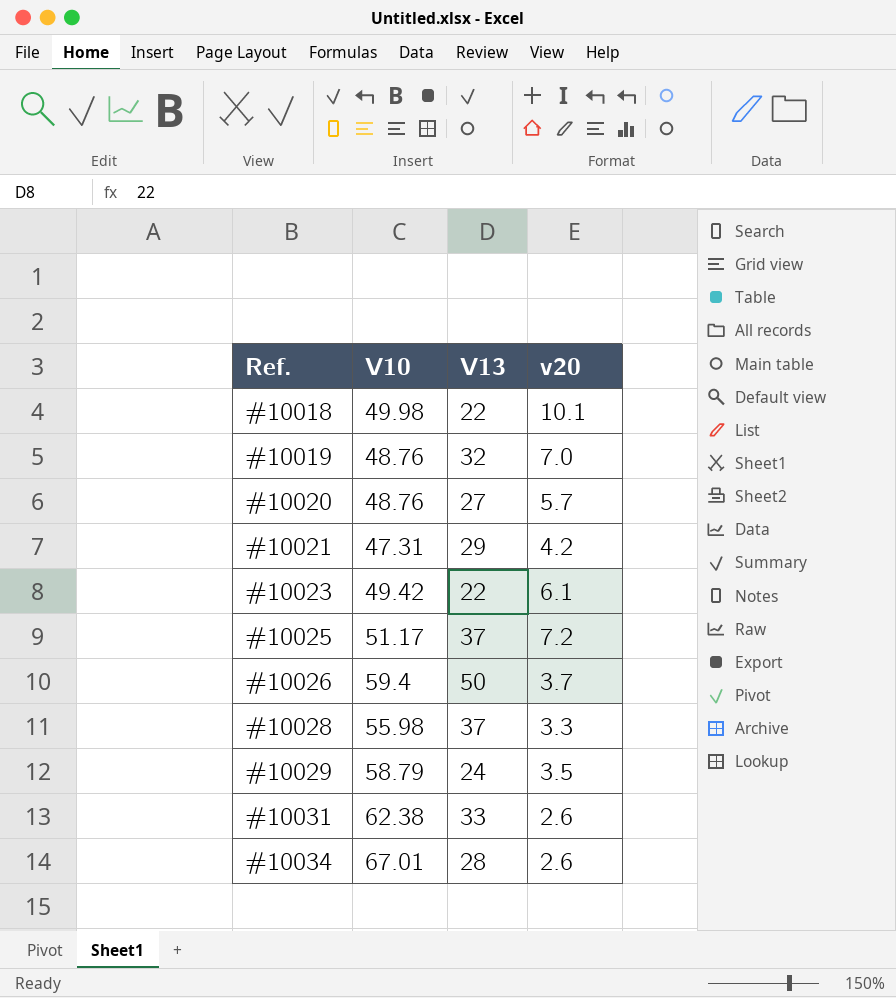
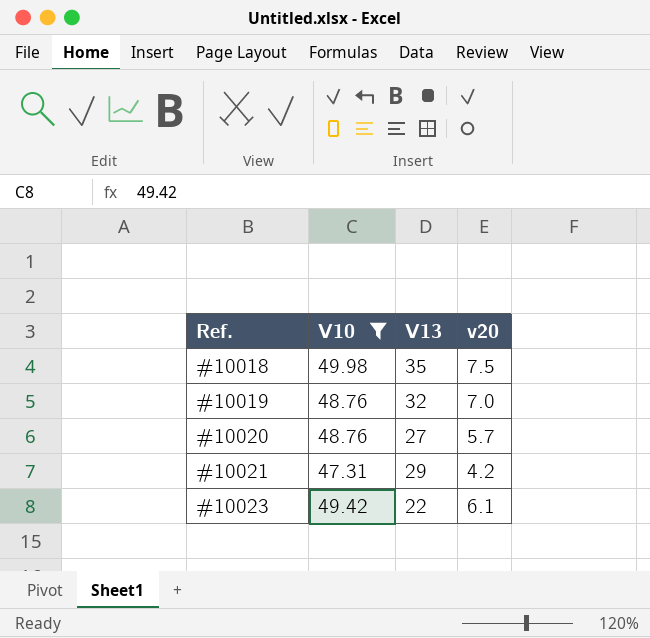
filter: none -> V10 <= 49.98
#10018 | V13: 22 -> 35
#10018 | v20: 10.1 -> 7.5

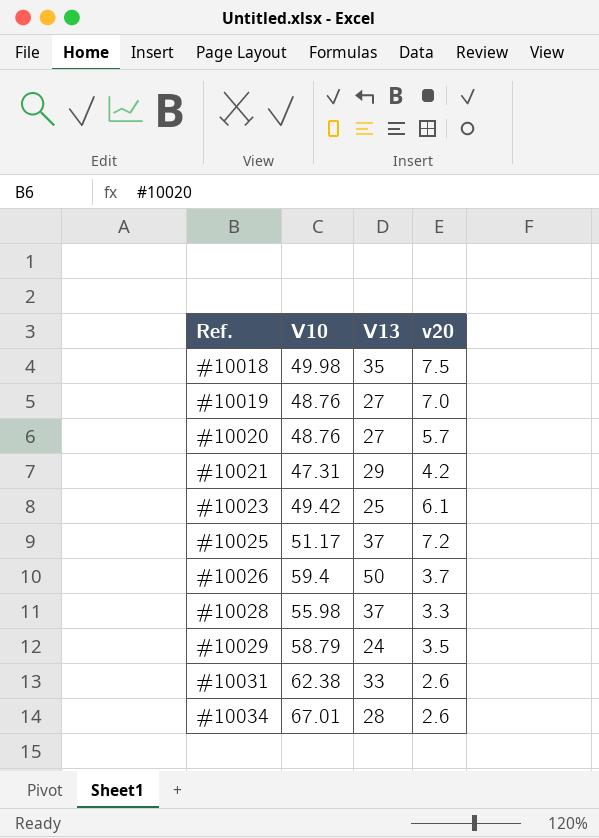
filter: V10 <= 49.98 -> none
#10019 | V13: 32 -> 27
#10023 | V13: 22 -> 25

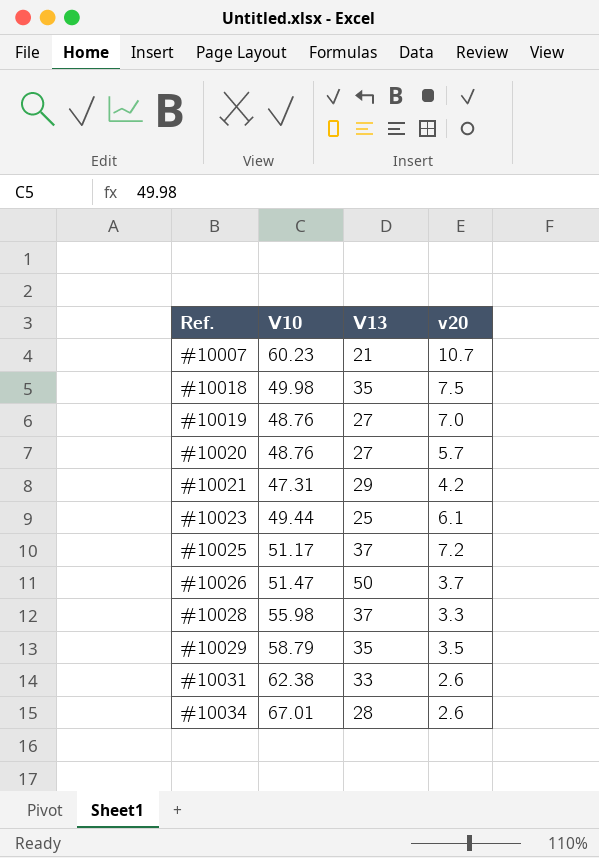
row #10007: none -> 60.23 | 21 | 10.7
#10023 | V10: 49.42 -> 49.44
#10026 | V10: 59.4 -> 51.47
#10029 | V13: 24 -> 35

